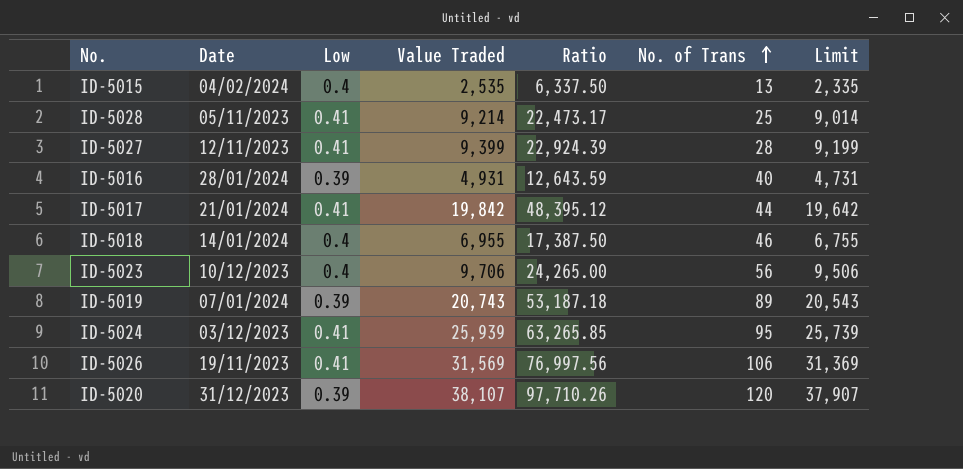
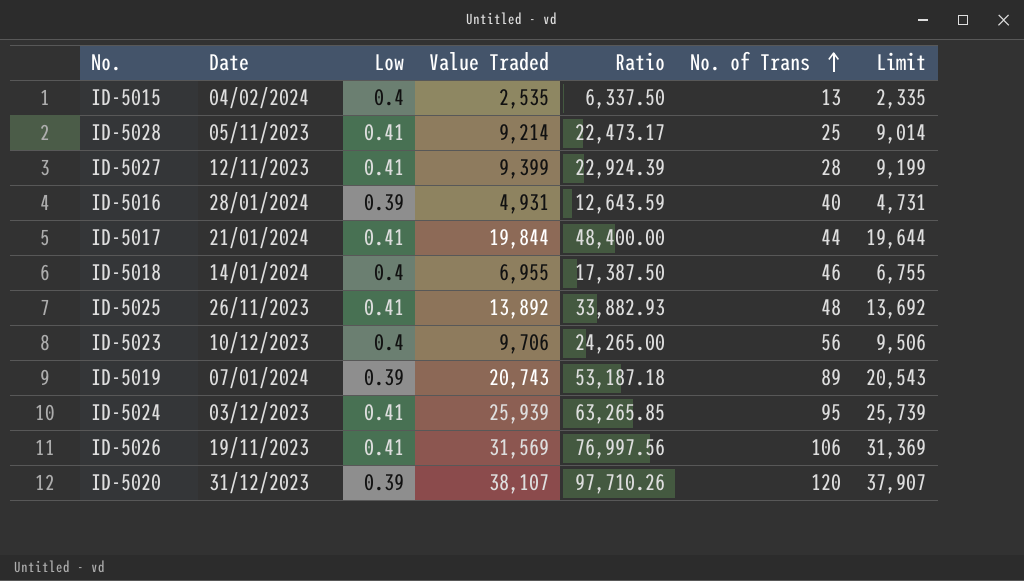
ID-5017 | Value Traded: 19,842 -> 19,844
ID-5017 | Ratio: 48,395.12 -> 48,400.00
ID-5017 | Limit: 19,642 -> 19,644
row ID-5025: none -> 26/11/2023 | 0.41 | 13,892 | 33,882.93 | 48 | 13,692

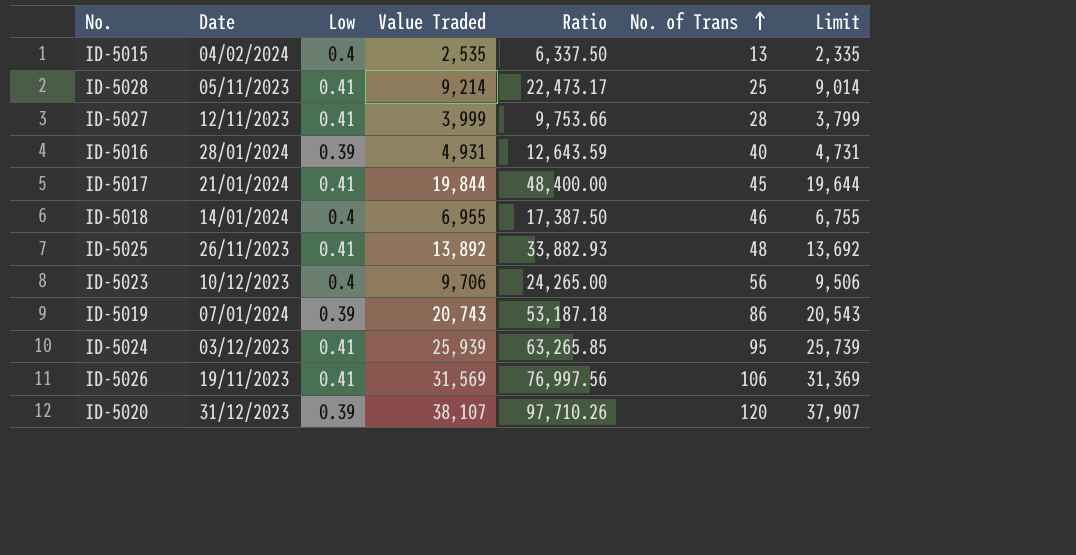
ID-5027 | Value Traded: 9,399 -> 3,999
ID-5027 | Ratio: 22,924.39 -> 9,753.66
ID-5027 | Limit: 9,199 -> 3,799
ID-5017 | No. of Trans: 44 -> 45
ID-5019 | No. of Trans: 89 -> 86

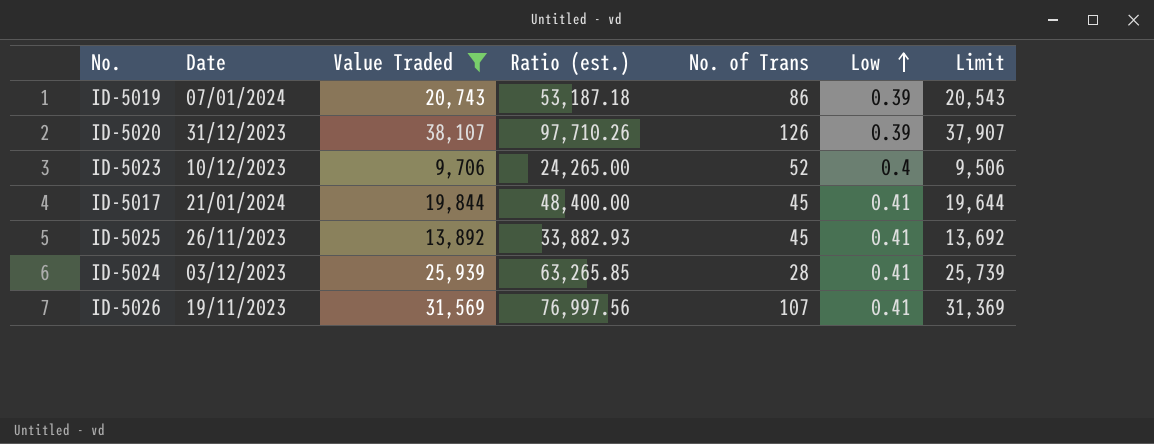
filter: none -> Value Traded >= 9,706
row order: No. of Trans ascending -> Low ascending
column name: Ratio -> Ratio (est.)
column Low | position: 3 -> 6
ID-5020 | No. of Trans: 120 -> 126
ID-5023 | No. of Trans: 56 -> 52
ID-5025 | No. of Trans: 48 -> 45
ID-5024 | No. of Trans: 95 -> 28
ID-5026 | No. of Trans: 106 -> 107

